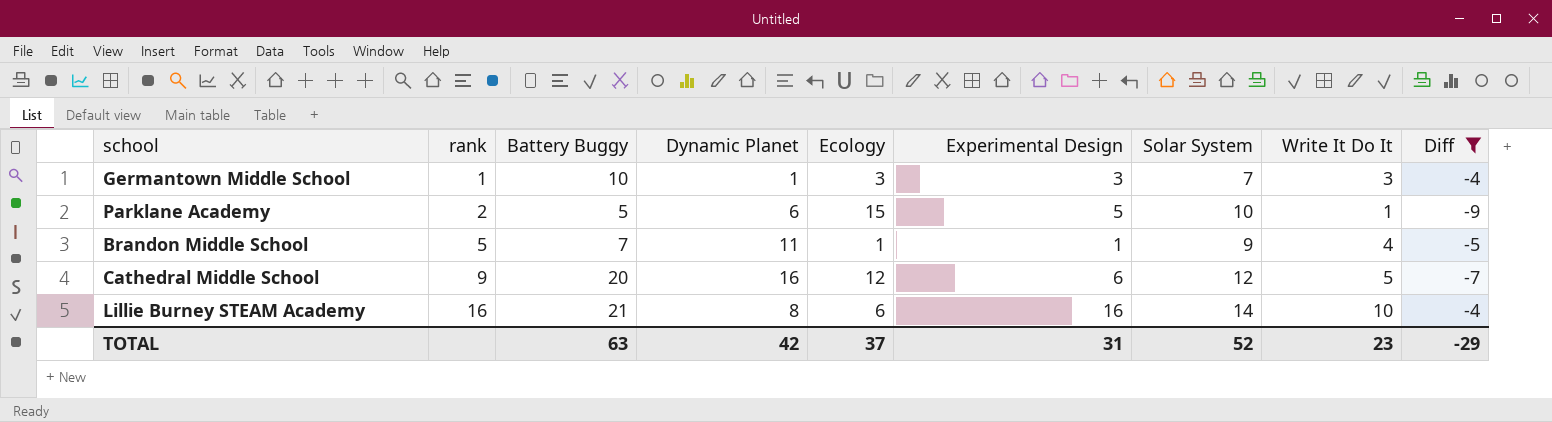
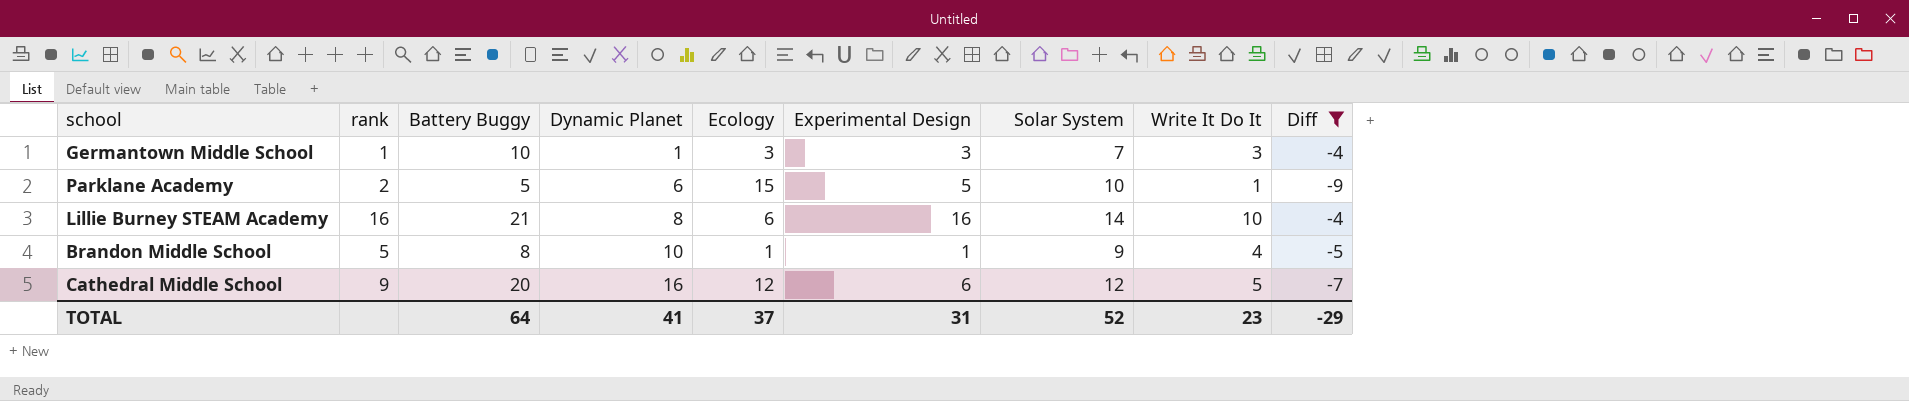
row order: rank ascending -> Dynamic Planet ascending
Brandon Middle School | Battery Buggy: 7 -> 8
Brandon Middle School | Dynamic Planet: 11 -> 10
TOTAL | Battery Buggy: 63 -> 64
TOTAL | Dynamic Planet: 42 -> 41

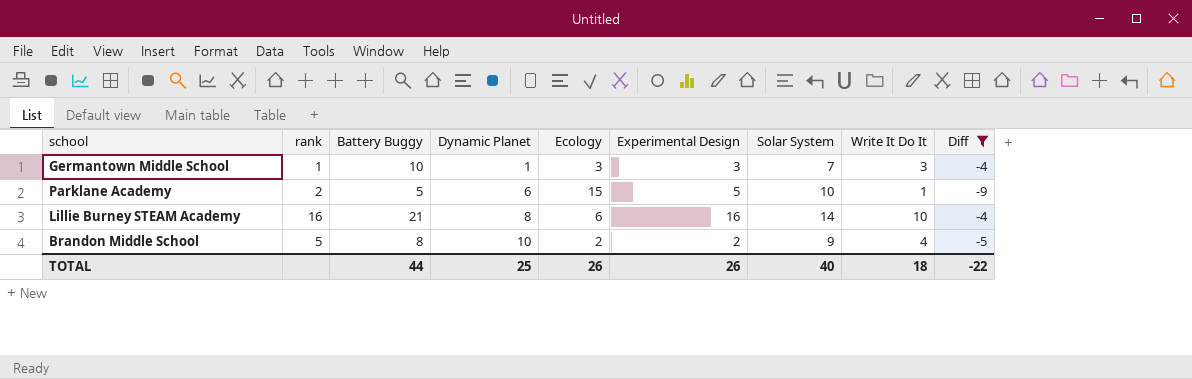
row Cathedral Middle School: 9 | 20 | 16 | 12 | 6 | 12 | 5 | -7 -> none
Brandon Middle School | Ecology: 1 -> 2
Brandon Middle School | Experimental Design: 1 -> 2
TOTAL | Battery Buggy: 64 -> 44
TOTAL | Dynamic Planet: 41 -> 25
TOTAL | Ecology: 37 -> 26
TOTAL | Experimental Design: 31 -> 26
TOTAL | Solar System: 52 -> 40
TOTAL | Write It Do It: 23 -> 18
TOTAL | Diff: -29 -> -22

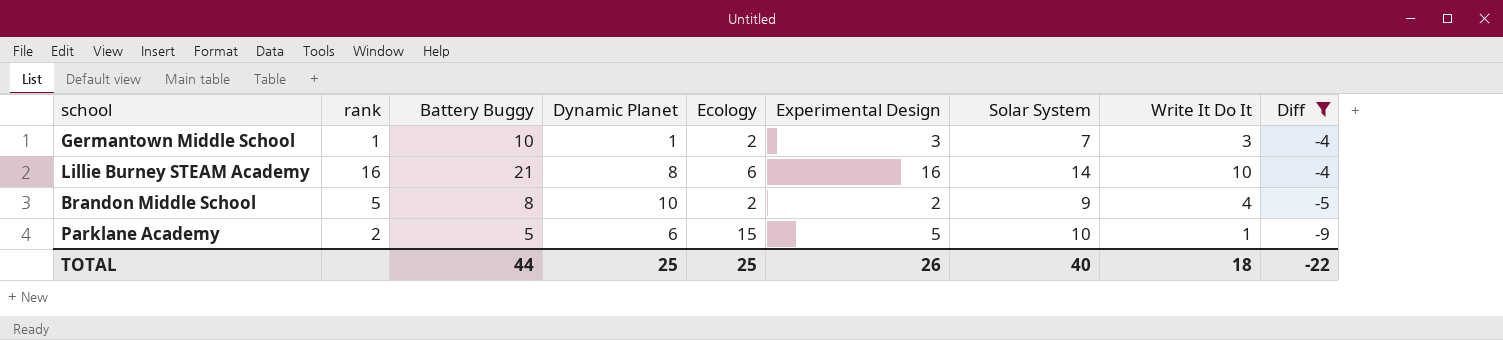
row order: Dynamic Planet ascending -> Diff descending
Germantown Middle School | Ecology: 3 -> 2
TOTAL | Ecology: 26 -> 25

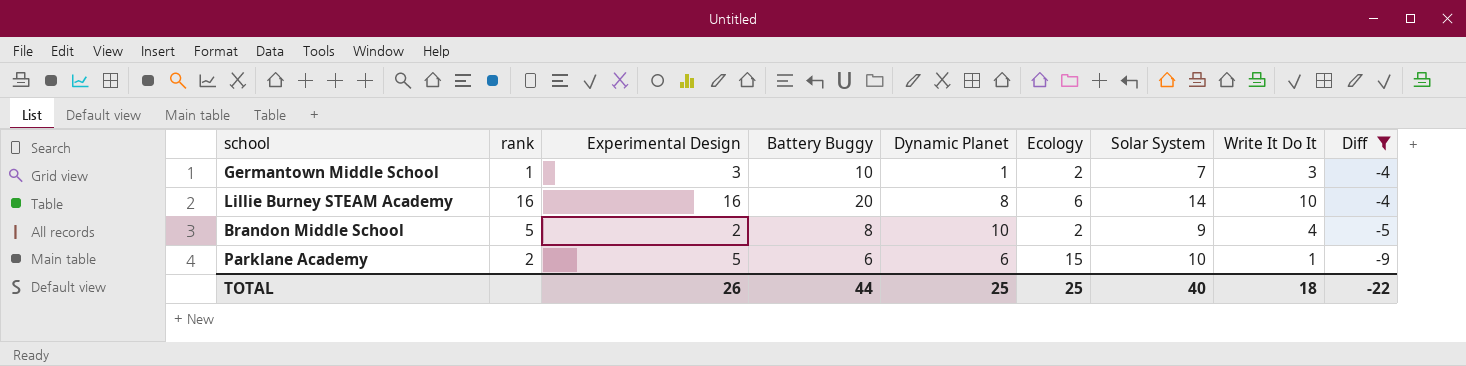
column Experimental Design | position: 6 -> 3
Lillie Burney STEAM Academy | Battery Buggy: 21 -> 20
Parklane Academy | Battery Buggy: 5 -> 6

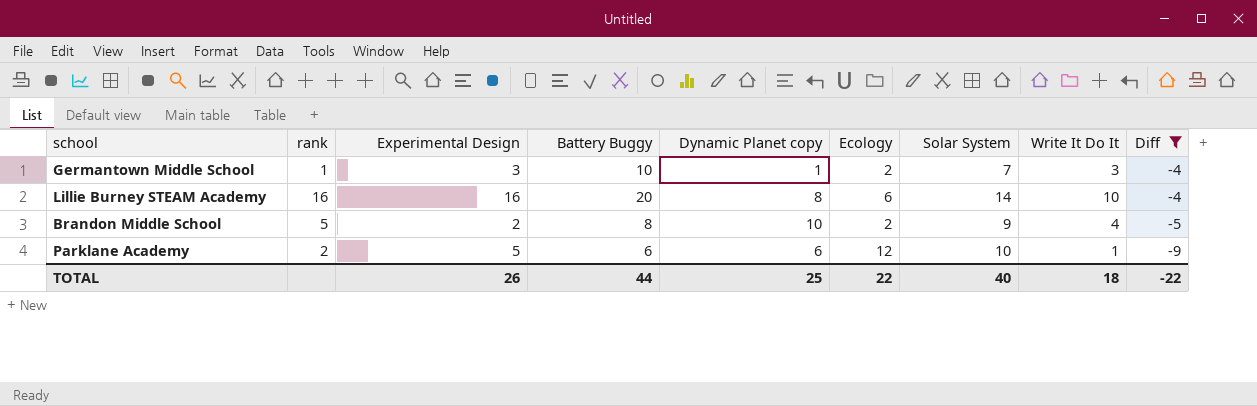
column name: Dynamic Planet -> Dynamic Planet copy
Parklane Academy | Ecology: 15 -> 12
TOTAL | Ecology: 25 -> 22

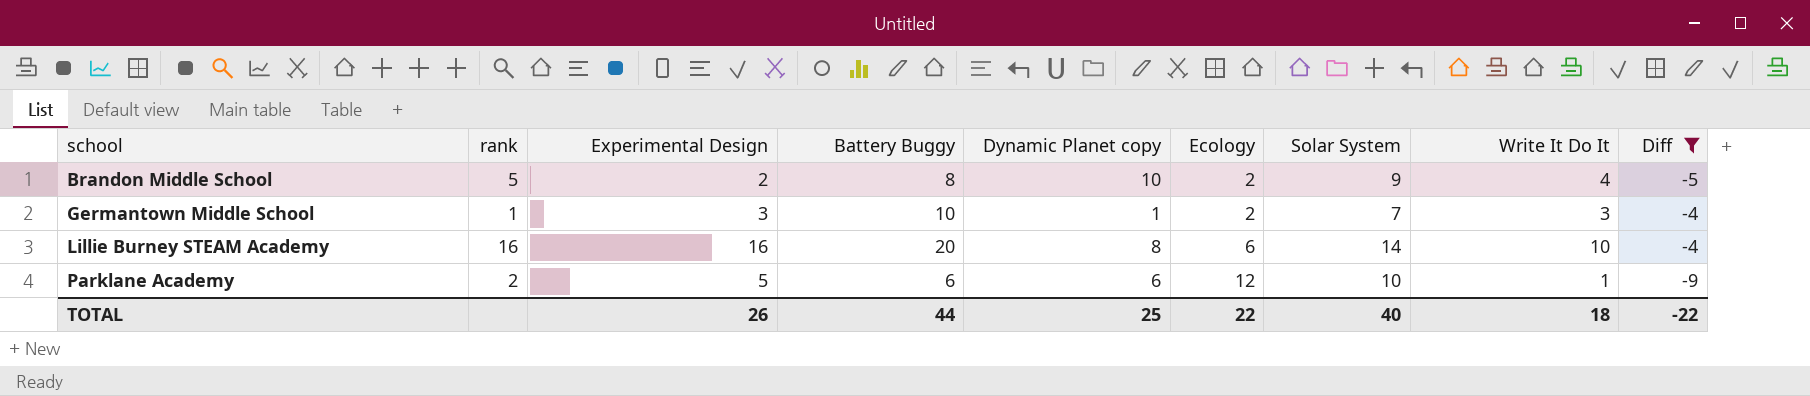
row order: Diff descending -> school ascending

